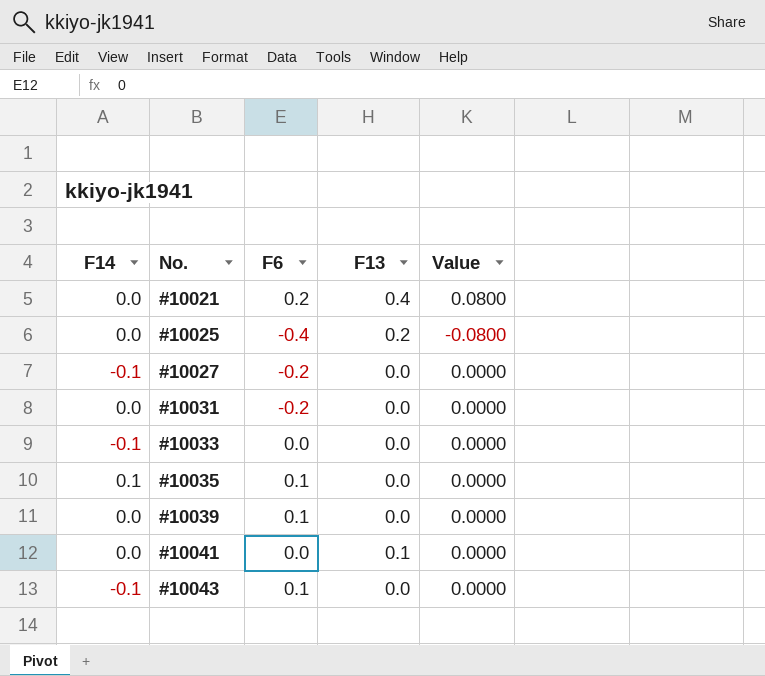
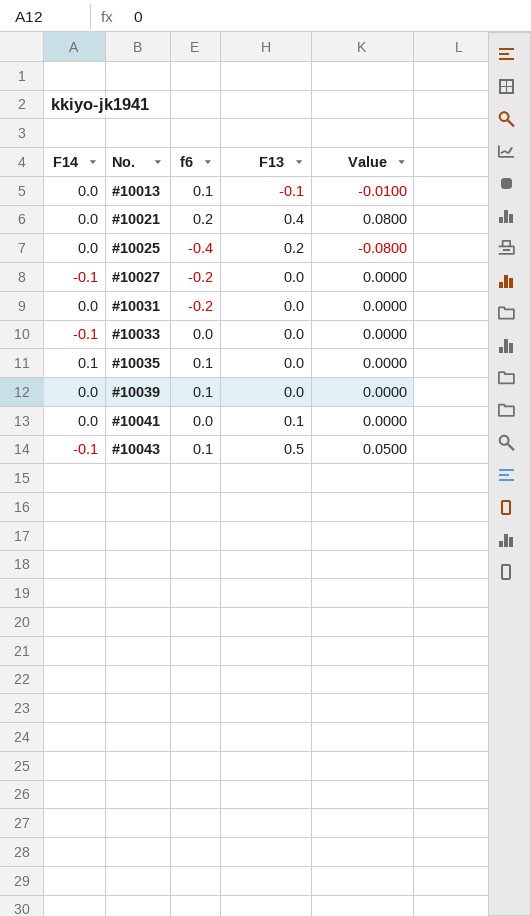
column name: F6 -> f6
row #10013: none -> 0.0 | 0.1 | -0.1 | -0.0100
#10043 | F13: 0.0 -> 0.5
#10043 | Value: 0.0000 -> 0.0500

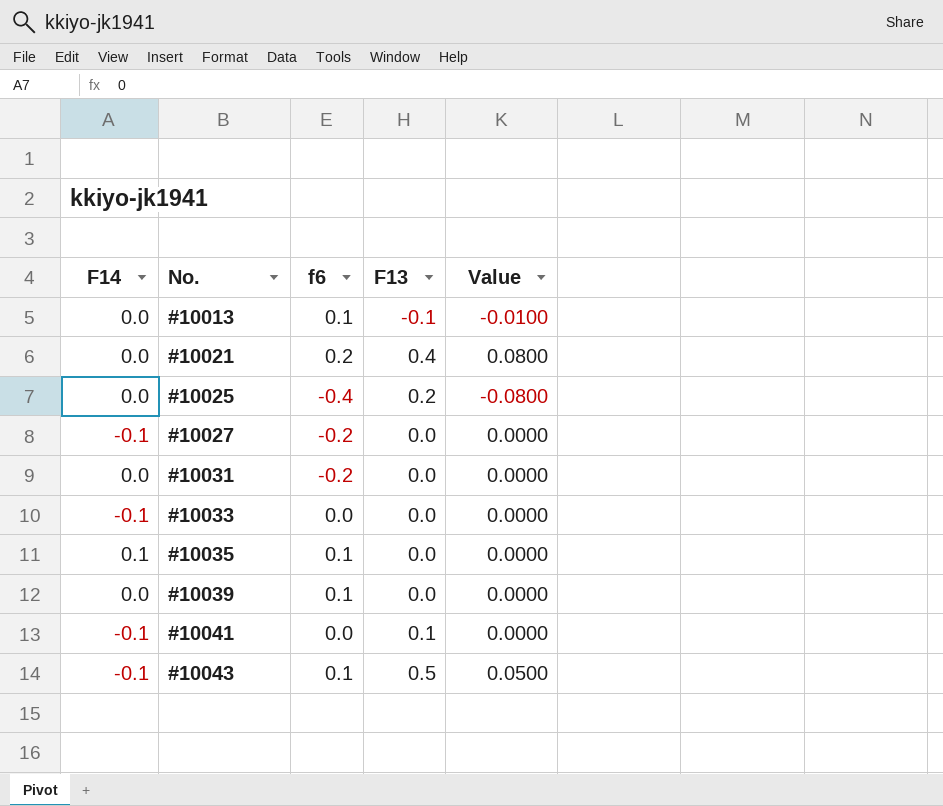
#10041 | F14: 0.0 -> -0.1

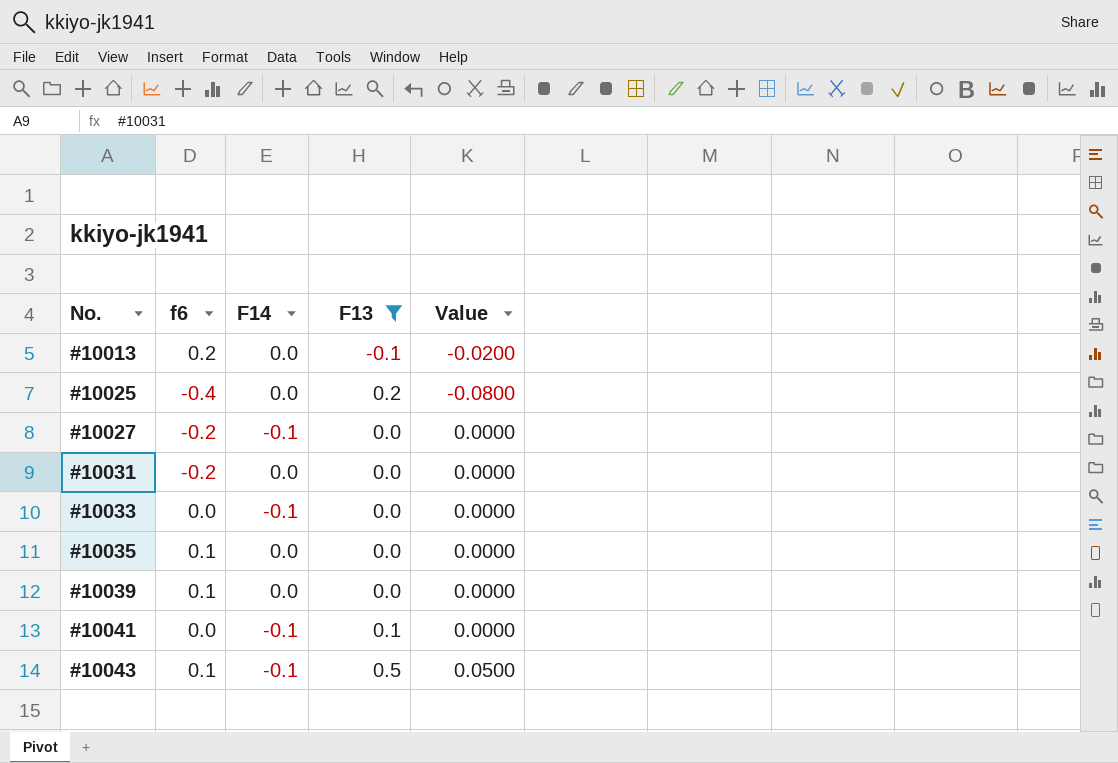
filter: none -> F13 != 0.4
column F14 | position: 1 -> 3
#10013 | f6: 0.1 -> 0.2
#10013 | Value: -0.0100 -> -0.0200
#10035 | F14: 0.1 -> 0.0

